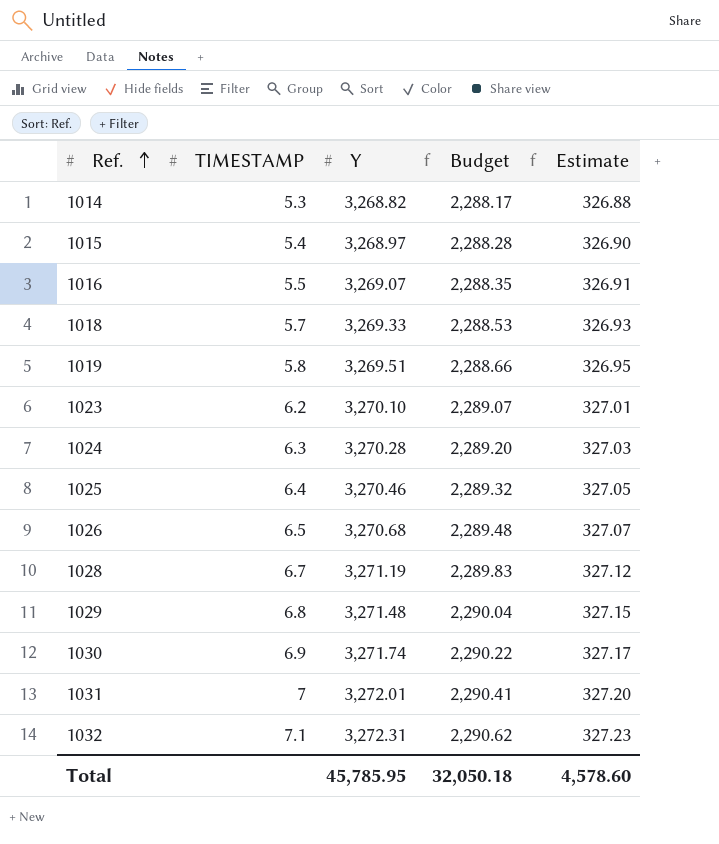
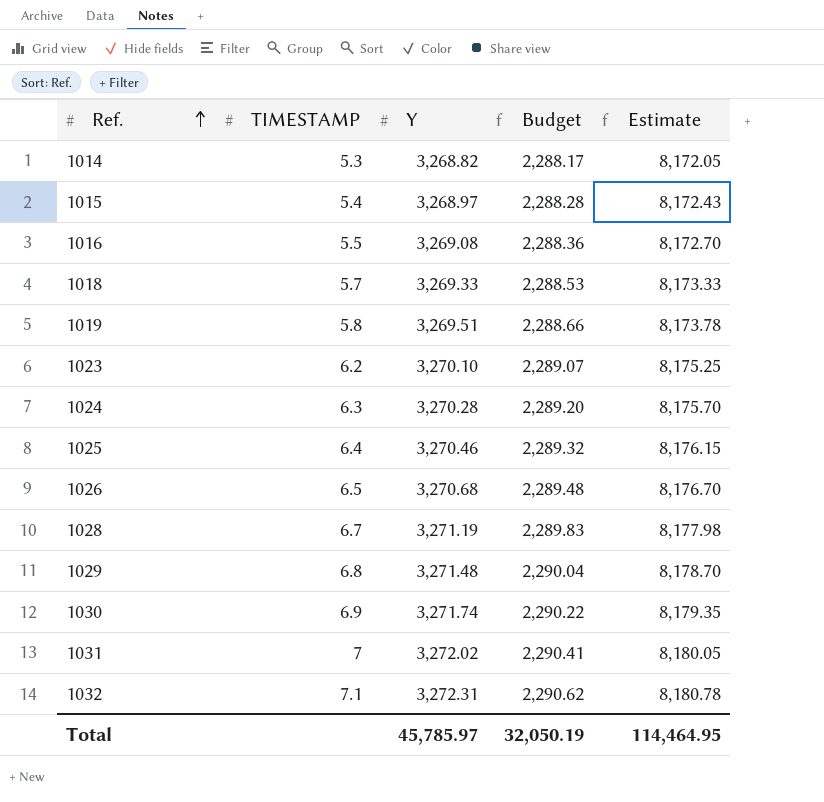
column Estimate | formula: [Y] * 0.1 -> [Y] * 2.5
1016 | Y: 3,269.07 -> 3,269.08
1016 | Budget: 2,288.35 -> 2,288.36
1031 | Y: 3,272.01 -> 3,272.02
Total | Y: 45,785.95 -> 45,785.97
Total | Budget: 32,050.18 -> 32,050.19
Total | Estimate: 4,578.60 -> 114,464.95

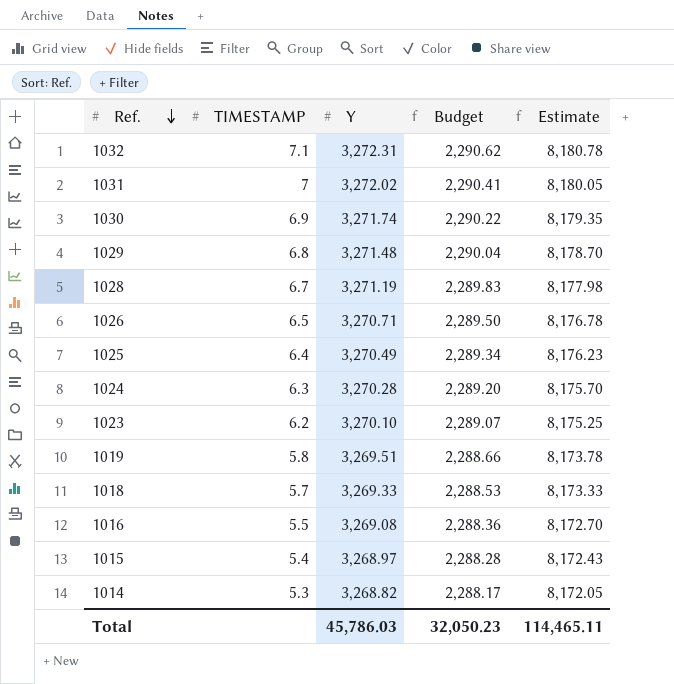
row order: Ref. ascending -> Ref. descending
1026 | Y: 3,270.68 -> 3,270.71
1026 | Budget: 2,289.48 -> 2,289.50
1026 | Estimate: 8,176.70 -> 8,176.78
1025 | Y: 3,270.46 -> 3,270.49
1025 | Budget: 2,289.32 -> 2,289.34
1025 | Estimate: 8,176.15 -> 8,176.23
Total | Y: 45,785.97 -> 45,786.03
Total | Budget: 32,050.19 -> 32,050.23
Total | Estimate: 114,464.95 -> 114,465.11

